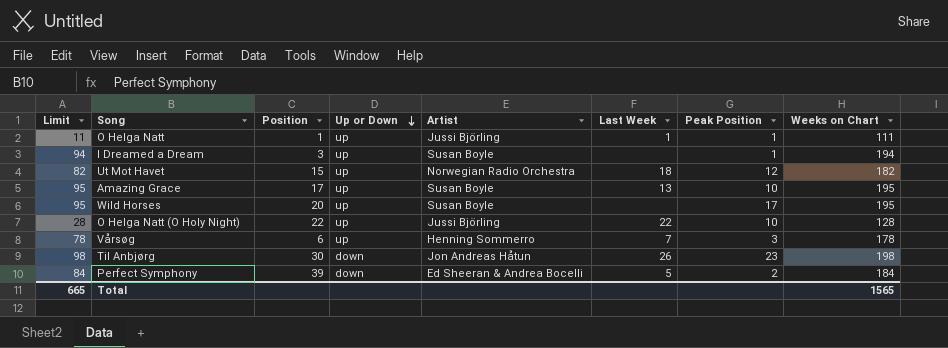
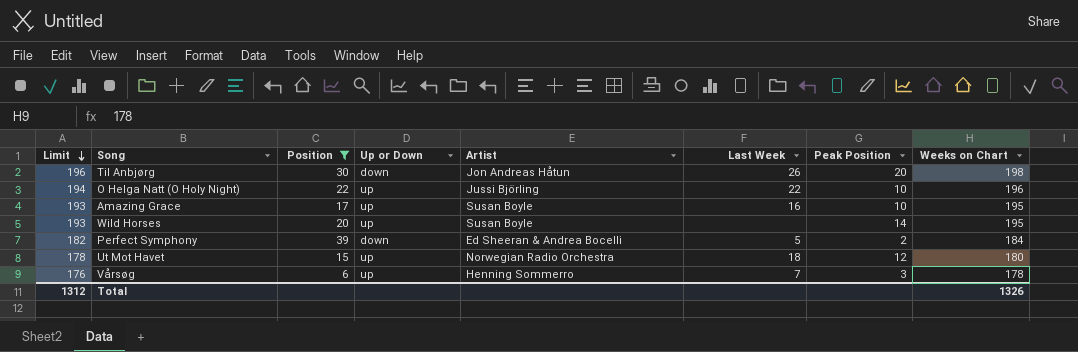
filter: none -> Position >= 6
row order: Up or Down descending -> Limit descending
column Limit | formula: [Weeks on Chart] - 100 -> [Weeks on Chart] - 2
Til Anbjørg | Peak Position: 23 -> 20
O Helga Natt (O Holy Night) | Weeks on Chart: 128 -> 196
Amazing Grace | Last Week: 13 -> 16
Wild Horses | Peak Position: 17 -> 14
Ut Mot Havet | Weeks on Chart: 182 -> 180
Total | Limit: 665 -> 1312
Total | Weeks on Chart: 1565 -> 1326

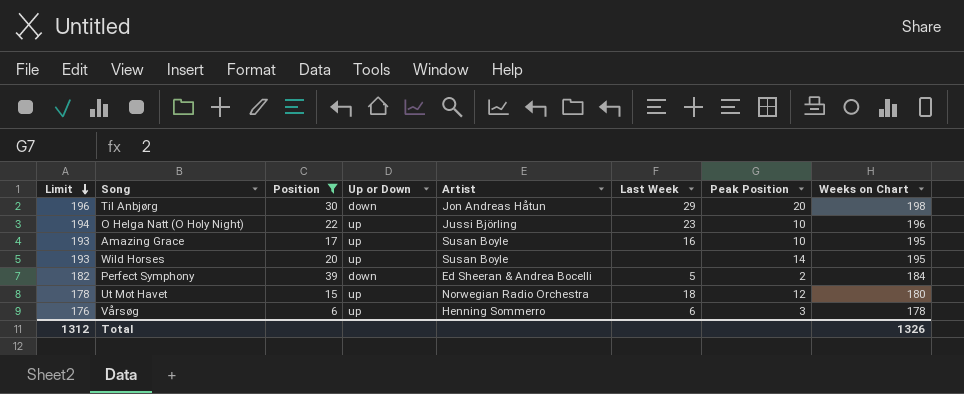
Til Anbjørg | Last Week: 26 -> 29
O Helga Natt (O Holy Night) | Last Week: 22 -> 23
Vårsøg | Last Week: 7 -> 6

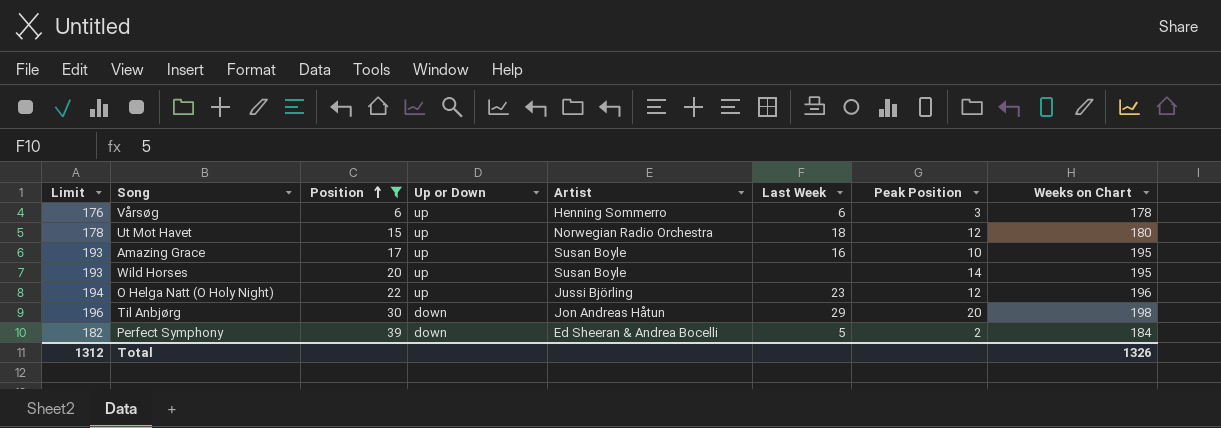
row order: Limit descending -> Position ascending
O Helga Natt (O Holy Night) | Peak Position: 10 -> 12

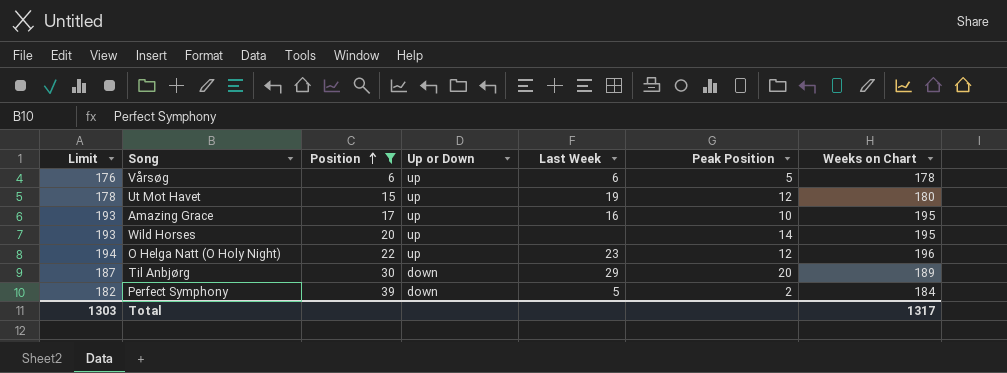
column Artist | position: 5 -> none
Vårsøg | Peak Position: 3 -> 5
Ut Mot Havet | Last Week: 18 -> 19
Til Anbjørg | Limit: 196 -> 187
Til Anbjørg | Weeks on Chart: 198 -> 189
Total | Limit: 1312 -> 1303
Total | Weeks on Chart: 1326 -> 1317

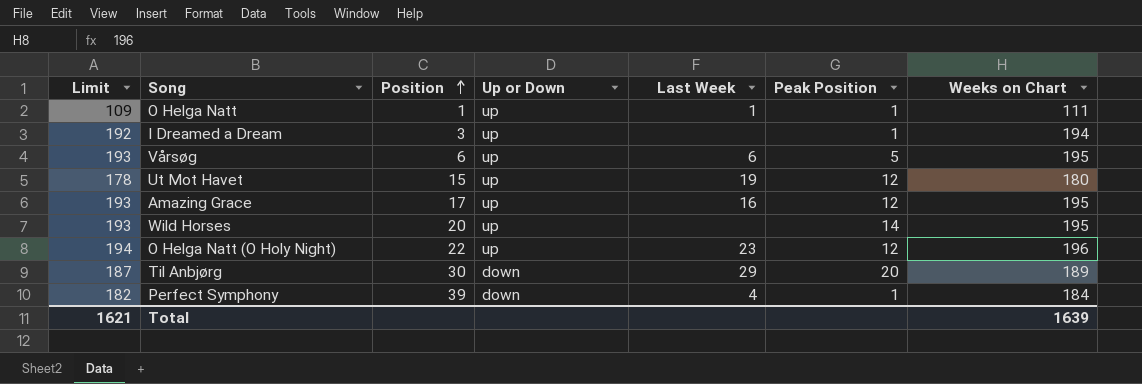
filter: Position >= 6 -> none
Vårsøg | Limit: 176 -> 193
Vårsøg | Weeks on Chart: 178 -> 195
Amazing Grace | Peak Position: 10 -> 12
Perfect Symphony | Last Week: 5 -> 4
Perfect Symphony | Peak Position: 2 -> 1
Total | Limit: 1303 -> 1621
Total | Weeks on Chart: 1317 -> 1639

